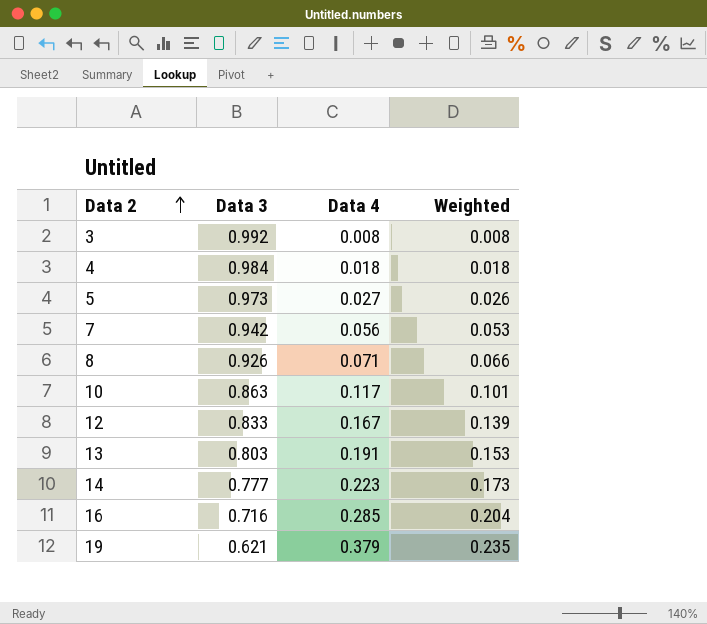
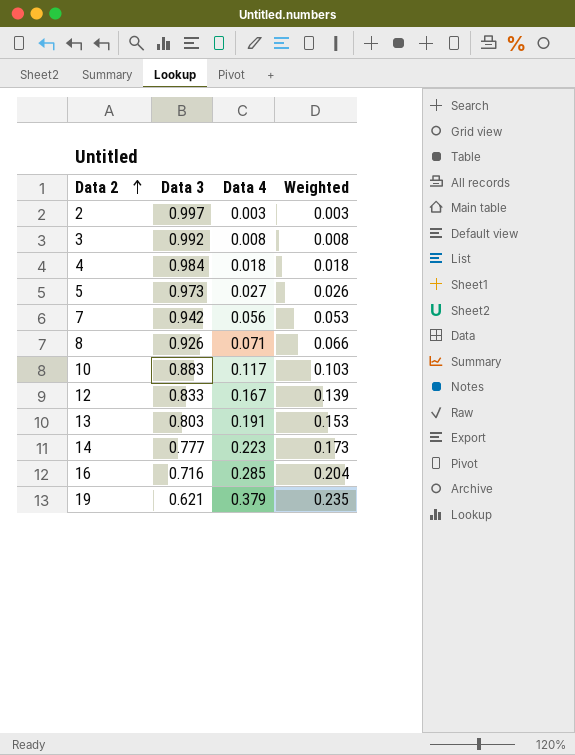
row 2: none -> 0.997 | 0.003 | 0.003
10 | Data 3: 0.863 -> 0.883
10 | Weighted: 0.101 -> 0.103

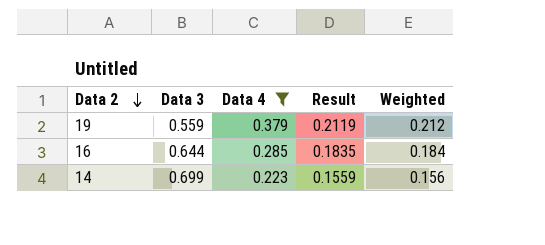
filter: none -> Data 4 >= 0.223
row order: Data 2 ascending -> Data 2 descending
column Result | formula: none -> [Data 3] * [Data 4]
19 | Data 3: 0.621 -> 0.559
19 | Weighted: 0.235 -> 0.212
16 | Data 3: 0.716 -> 0.644
16 | Weighted: 0.204 -> 0.184
14 | Data 3: 0.777 -> 0.699
14 | Weighted: 0.173 -> 0.156

